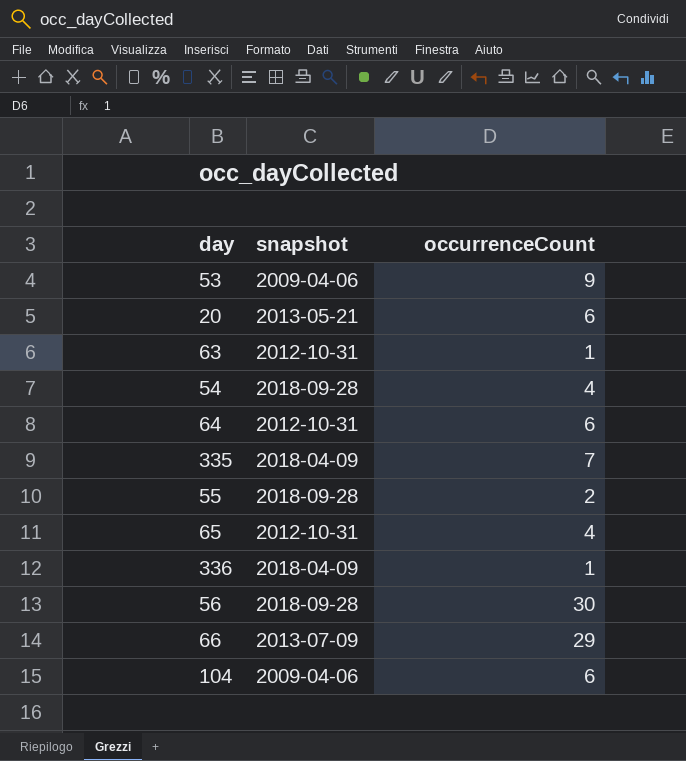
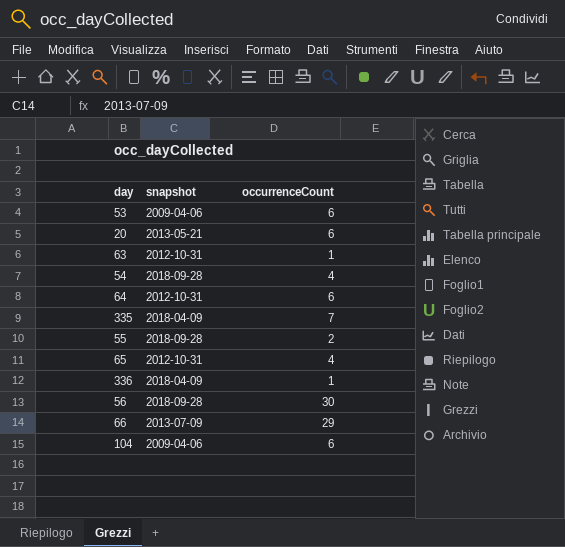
53 | occurrenceCount: 9 -> 6

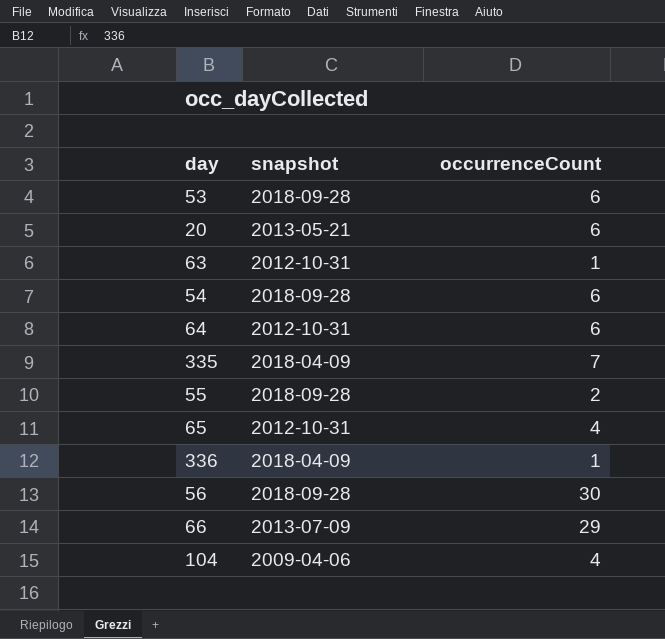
53 | snapshot: 2009-04-06 -> 2018-09-28
54 | occurrenceCount: 4 -> 6
104 | occurrenceCount: 6 -> 4

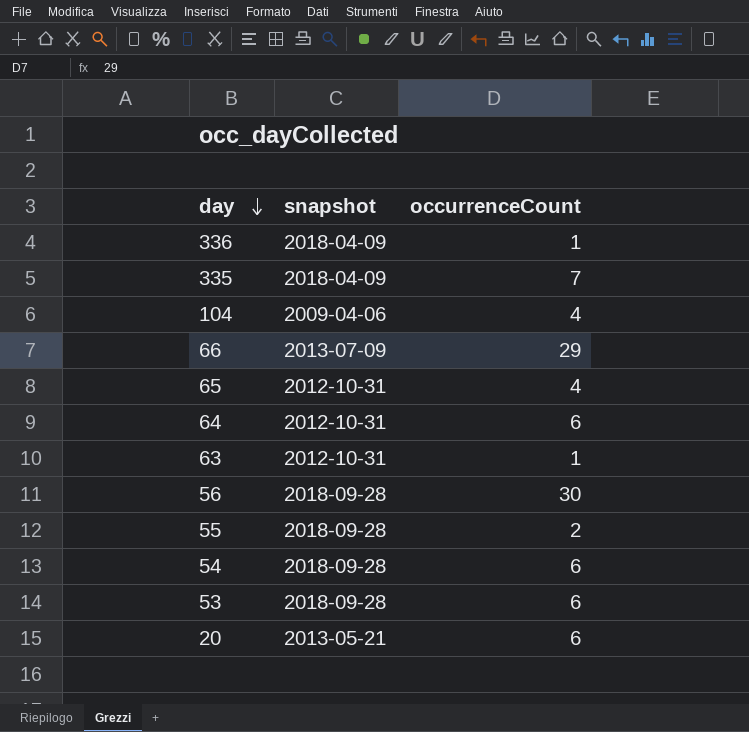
row order: none -> day descending

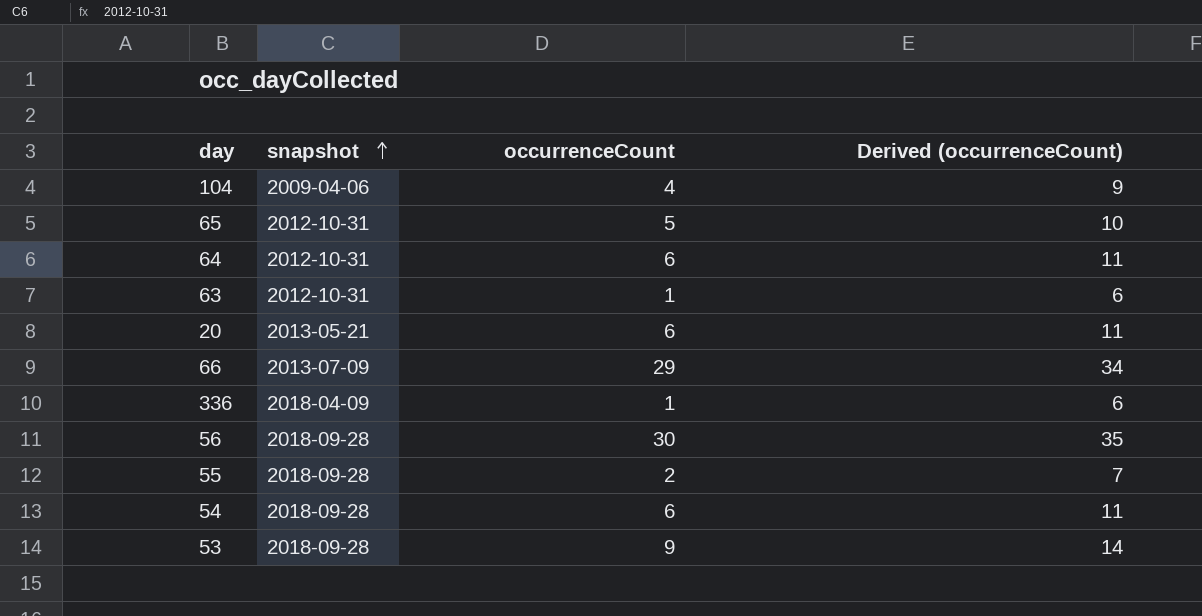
row order: day descending -> snapshot ascending
column Derived (occurrenceCount) | formula: none -> [occurrenceCount] + 5
row 335: 2018-04-09 | 7 -> none
65 | occurrenceCount: 4 -> 5
53 | occurrenceCount: 6 -> 9

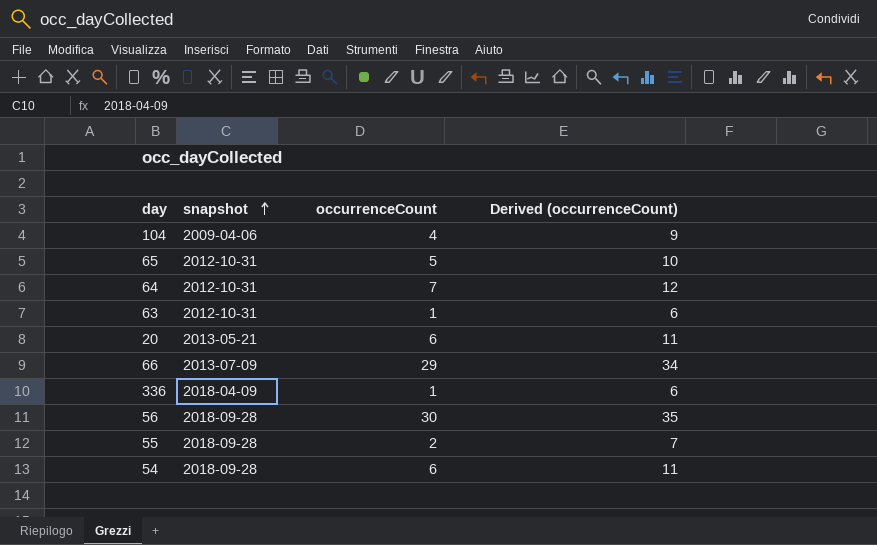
row 53: 2018-09-28 | 9 | 14 -> none
64 | occurrenceCount: 6 -> 7
64 | Derived (occurrenceCount): 11 -> 12

